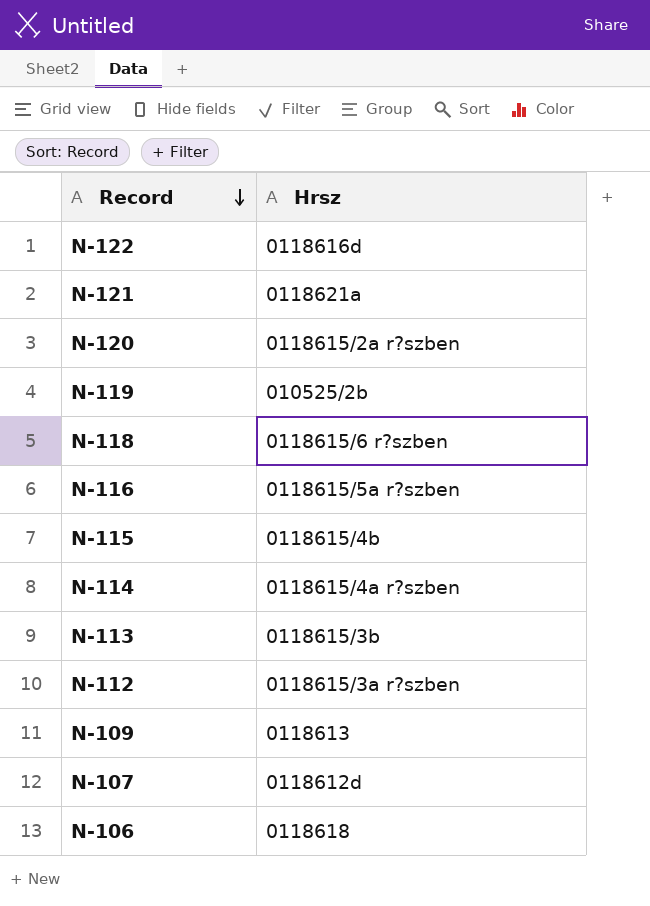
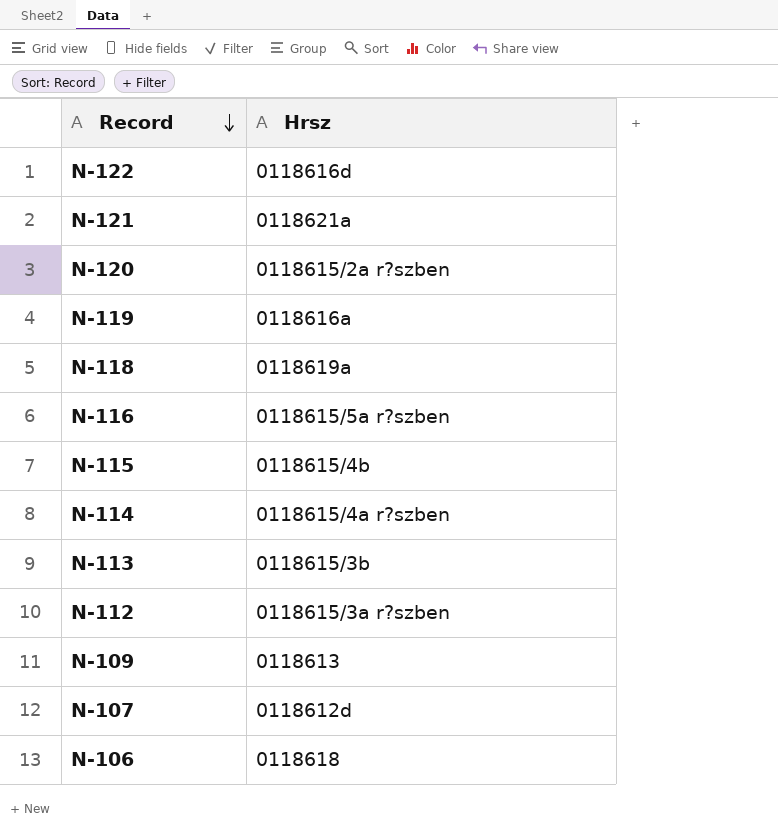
N-119 | Hrsz: 010525/2b -> 0118616a
N-118 | Hrsz: 0118615/6 r?szben -> 0118619a

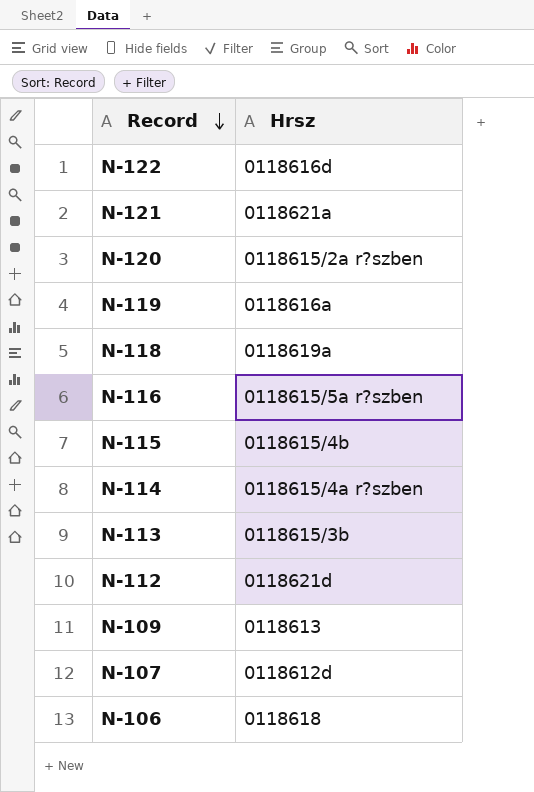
N-112 | Hrsz: 0118615/3a r?szben -> 0118621d

